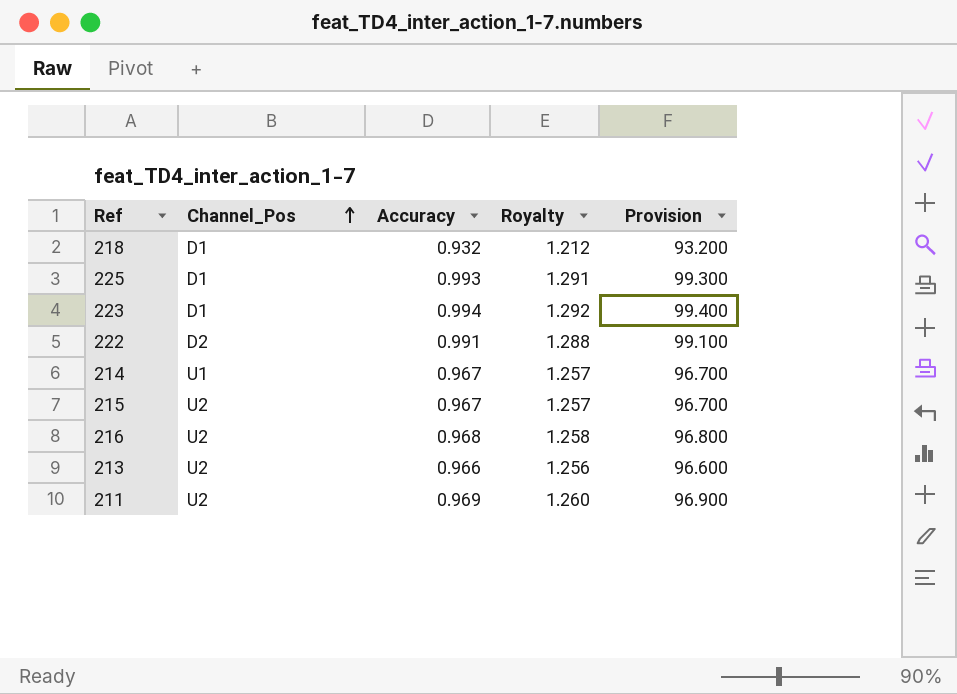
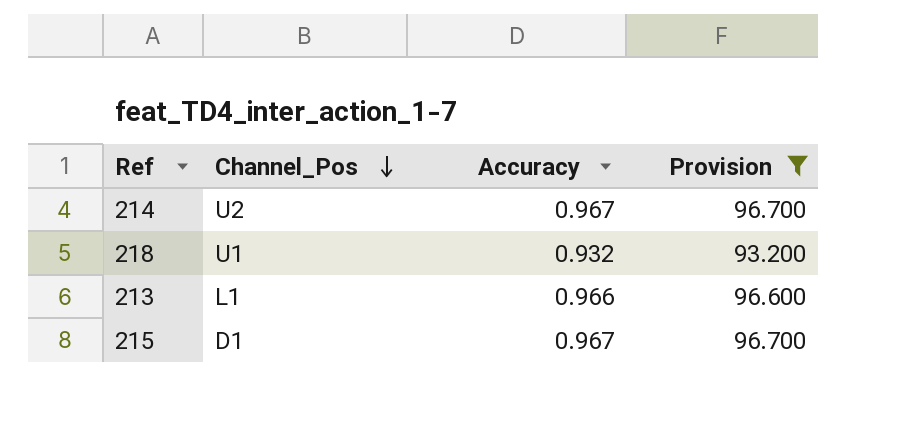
filter: none -> Provision <= 96.700
row order: Channel_Pos ascending -> Channel_Pos descending
column Royalty | formula: [Accuracy] * 1.3 -> none
214 | Channel_Pos: U1 -> U2
218 | Channel_Pos: D1 -> U1
213 | Channel_Pos: U2 -> L1
215 | Channel_Pos: U2 -> D1

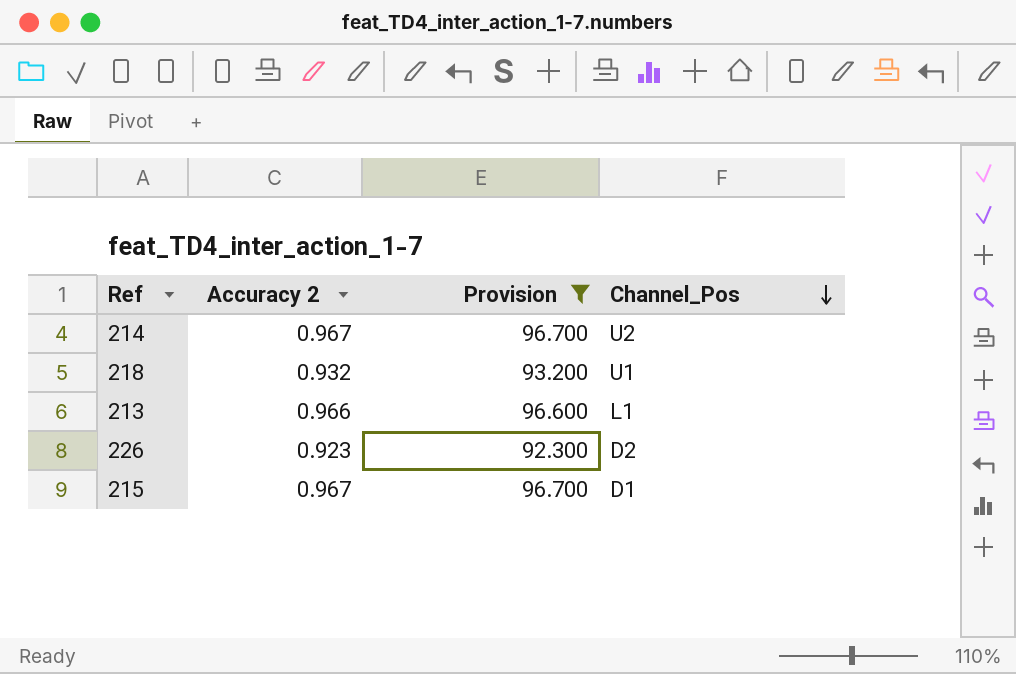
column name: Accuracy -> Accuracy 2
column Channel_Pos | position: 2 -> 4
row 226: none -> 0.923 | 92.300 | D2

